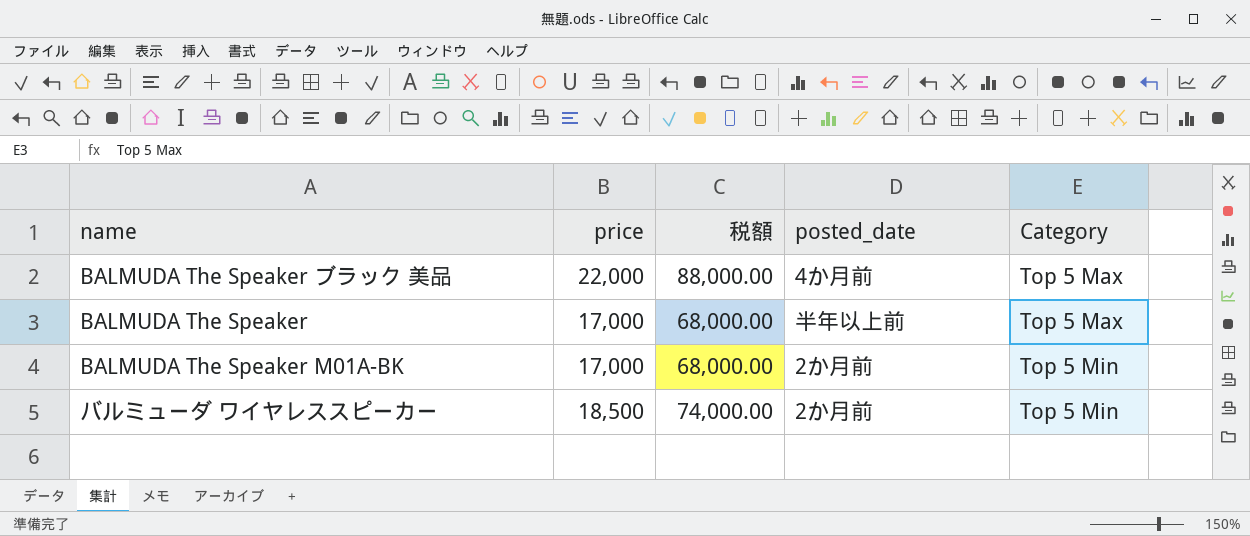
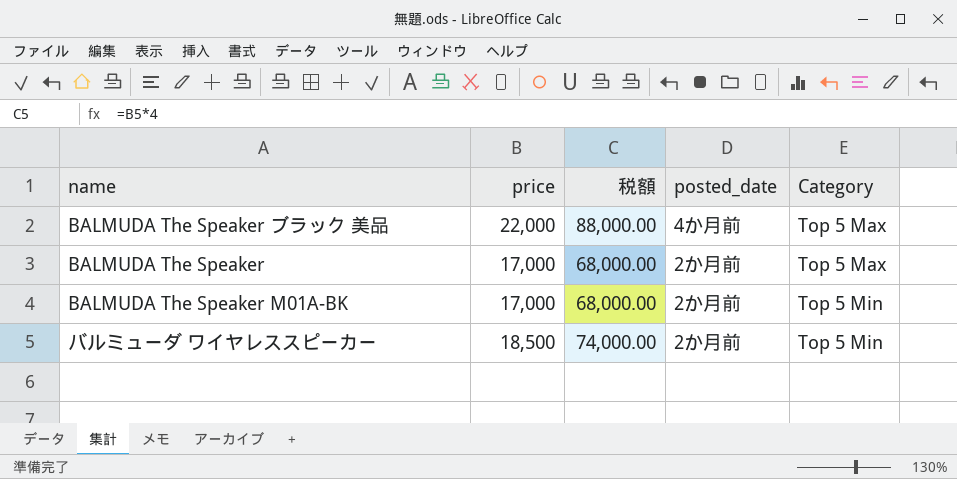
BALMUDA The Speaker | posted_date: 半年以上前 -> 2か月前

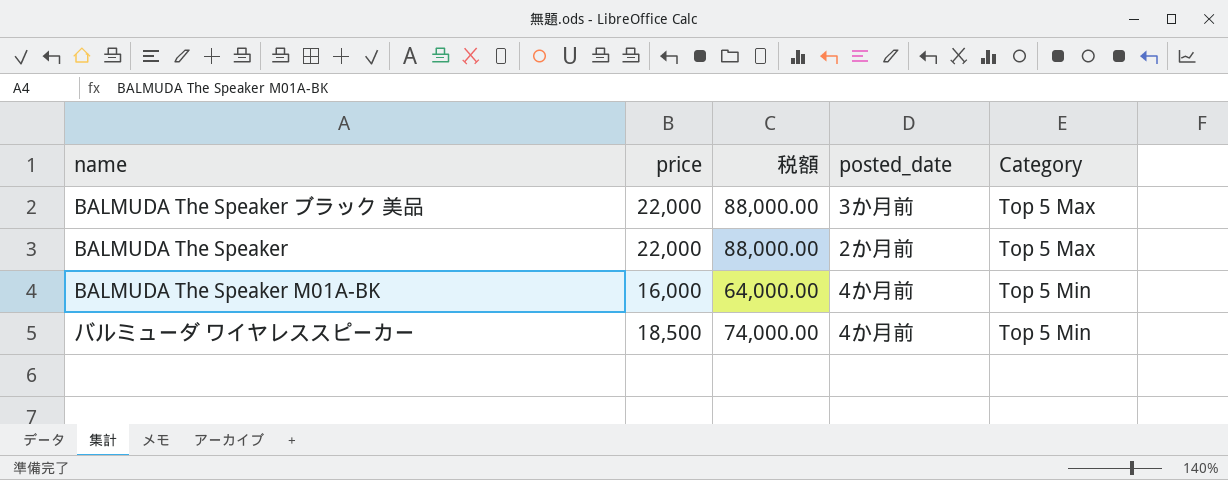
BALMUDA The Speaker ブラック 美品 | posted_date: 4か月前 -> 3か月前
BALMUDA The Speaker | price: 17,000 -> 22,000
BALMUDA The Speaker | 税額: 68,000.00 -> 88,000.00
BALMUDA The Speaker M01A-BK | price: 17,000 -> 16,000
BALMUDA The Speaker M01A-BK | 税額: 68,000.00 -> 64,000.00
BALMUDA The Speaker M01A-BK | posted_date: 2か月前 -> 4か月前
バルミューダ ワイヤレススピーカー | posted_date: 2か月前 -> 4か月前

